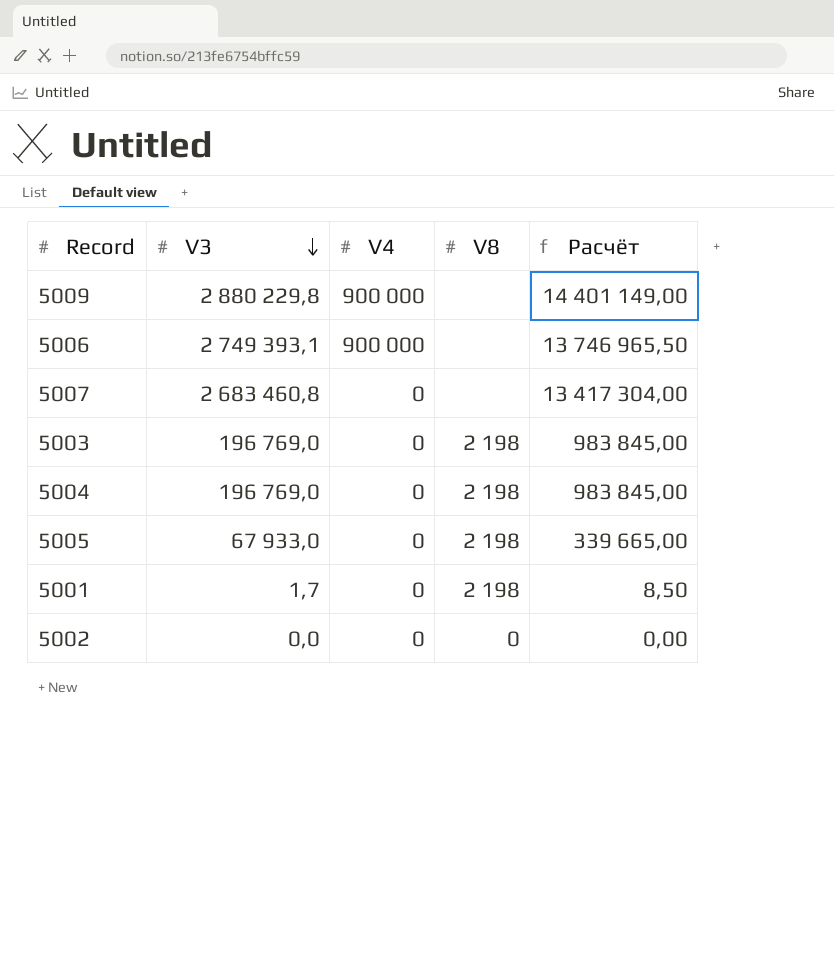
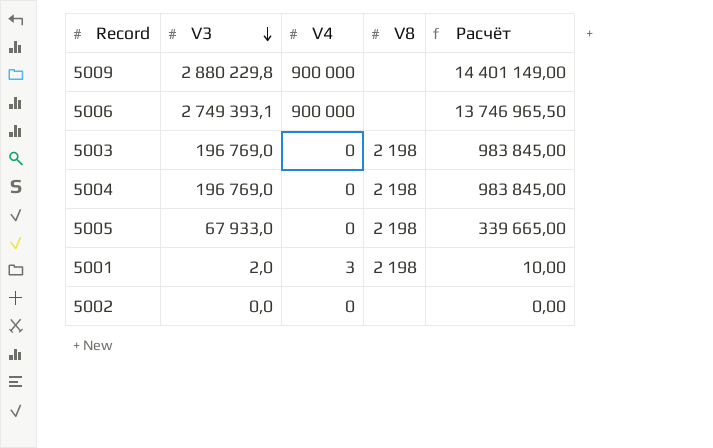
row 5007: 2 683 460,8 | 0 | none | 13 417 304,00 -> none
5001 | V3: 1,7 -> 2,0
5001 | V4: 0 -> 3
5001 | Расчёт: 8,50 -> 10,00
5002 | V8: 0 -> none

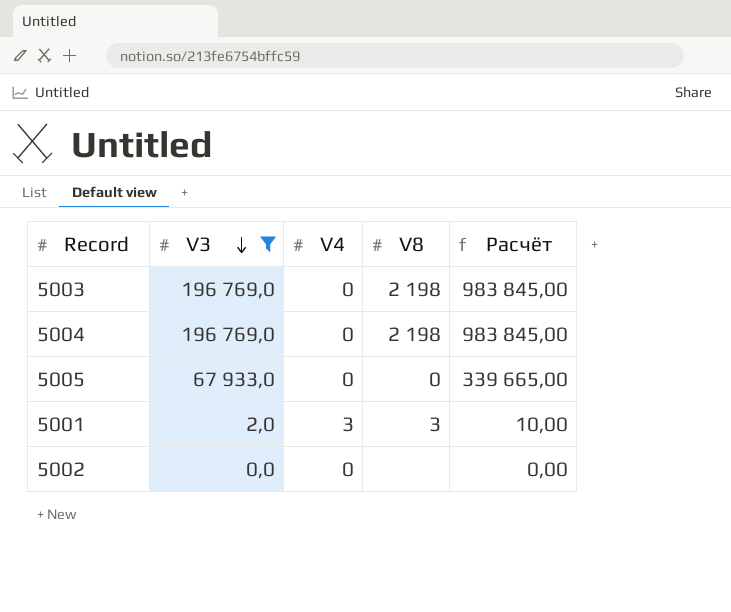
filter: none -> V3 <= 196 769,0
5005 | V8: 2 198 -> 0
5001 | V8: 2 198 -> 3

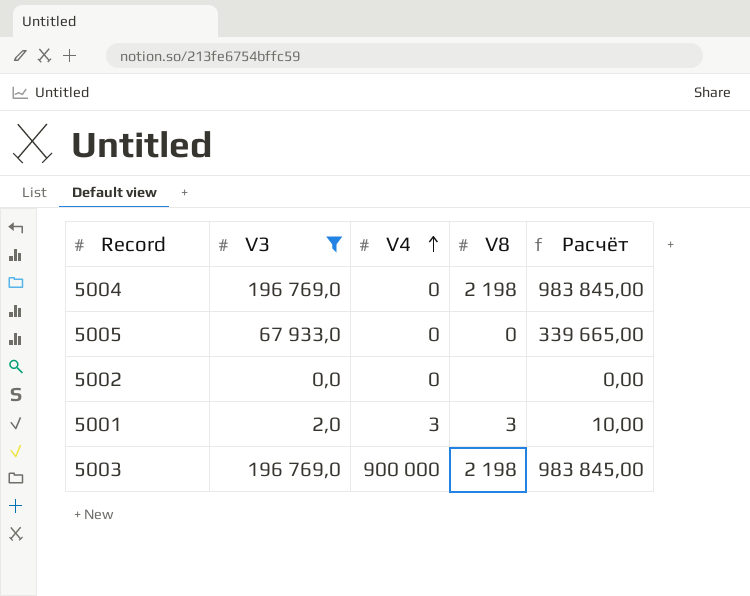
row order: V3 descending -> V4 ascending
5003 | V4: 0 -> 900 000

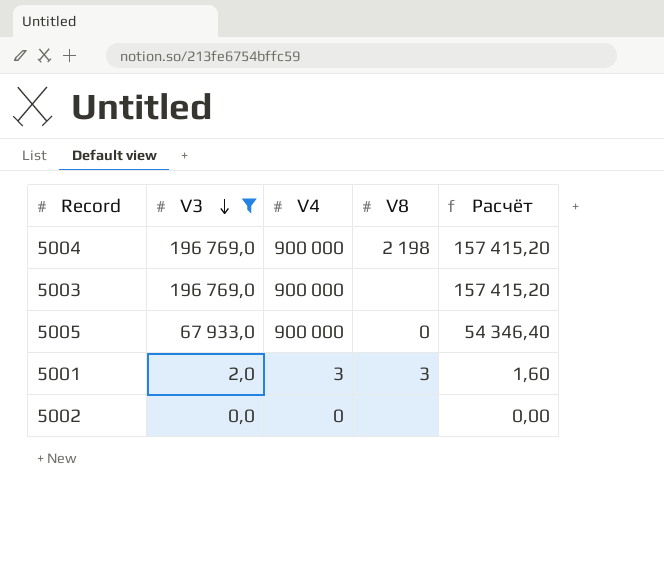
row order: V4 ascending -> V3 descending
column Расчёт | formula: [V3] * 5 -> [V3] * 0,8
5004 | V4: 0 -> 900 000
5003 | V8: 2 198 -> none
5005 | V4: 0 -> 900 000

